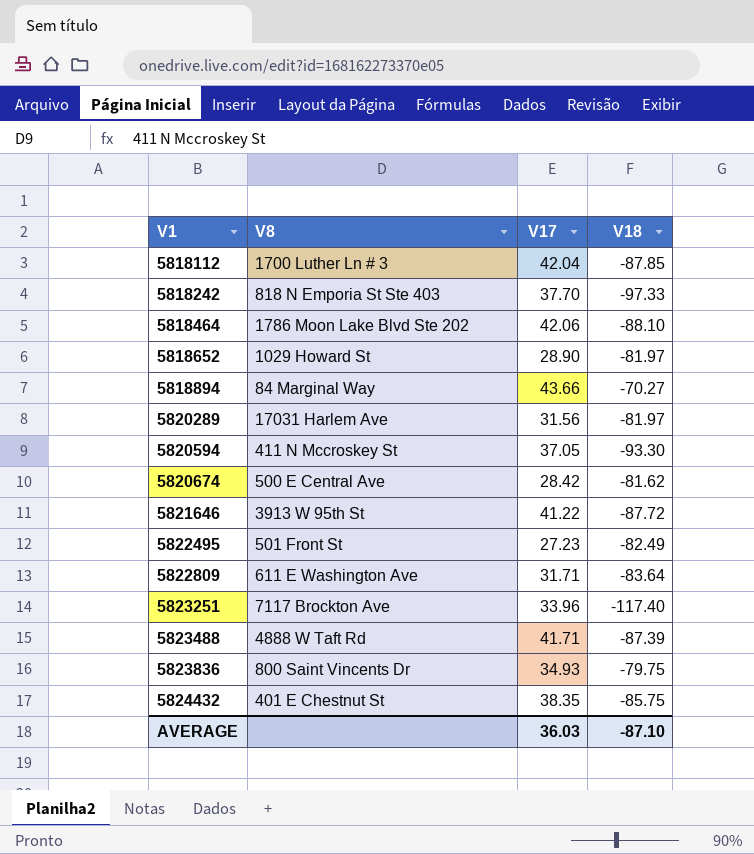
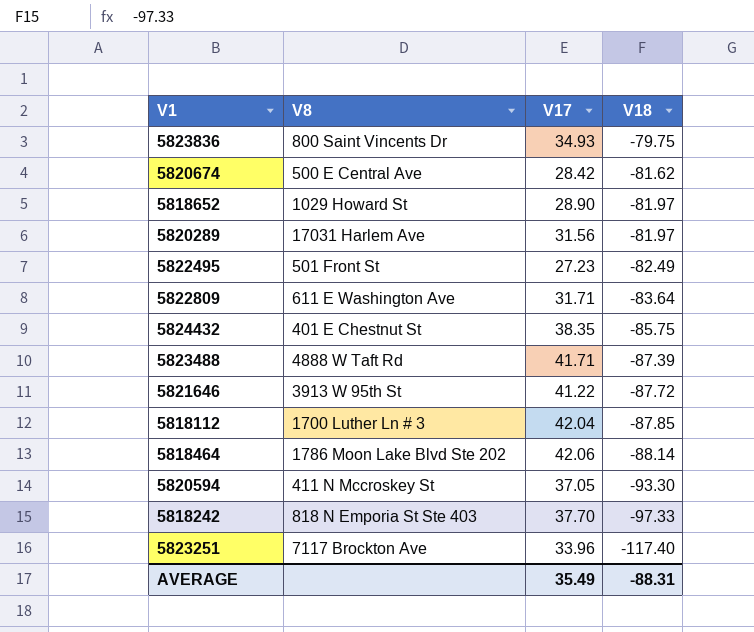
row order: V1 ascending -> V18 descending
row 5818894: 84 Marginal Way | 43.66 | -70.27 -> none
5818464 | V18: -88.10 -> -88.14
AVERAGE | V17: 36.03 -> 35.49
AVERAGE | V18: -87.10 -> -88.31

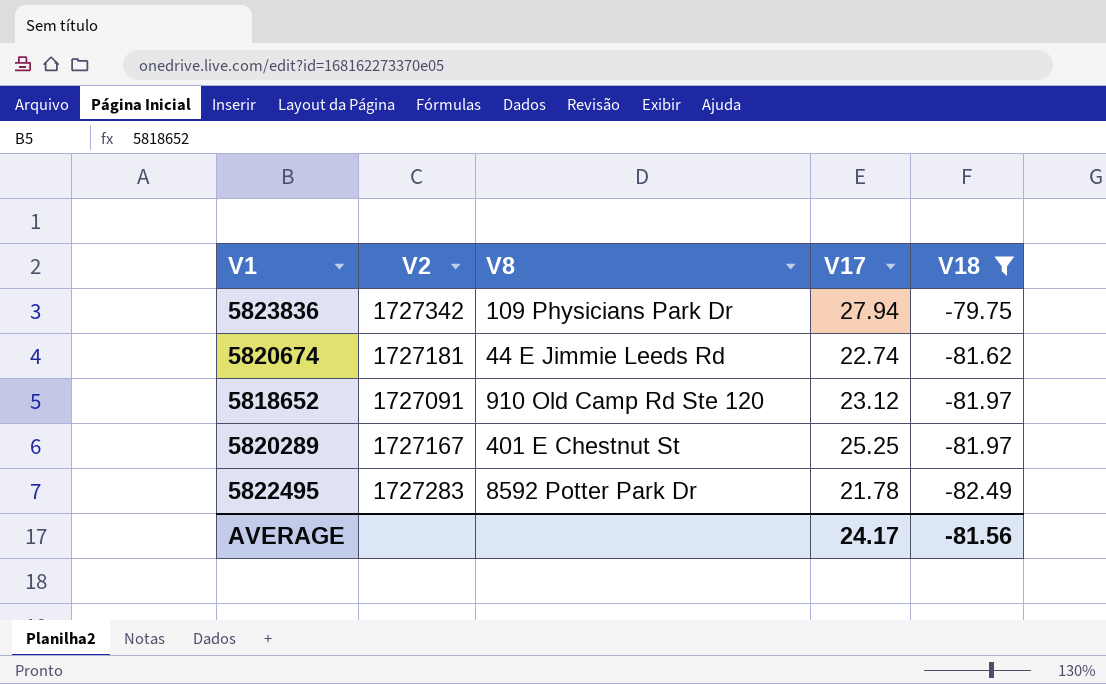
filter: none -> V18 >= -82.49
column V2 | position: none -> 2
5823836 | V8: 800 Saint Vincents Dr -> 109 Physicians Park Dr
5823836 | V17: 34.93 -> 27.94
5820674 | V8: 500 E Central Ave -> 44 E Jimmie Leeds Rd
5820674 | V17: 28.42 -> 22.74
5818652 | V8: 1029 Howard St -> 910 Old Camp Rd Ste 120
5818652 | V17: 28.90 -> 23.12
5820289 | V8: 17031 Harlem Ave -> 401 E Chestnut St
5820289 | V17: 31.56 -> 25.25
5822495 | V8: 501 Front St -> 8592 Potter Park Dr
5822495 | V17: 27.23 -> 21.78
AVERAGE | V17: 35.49 -> 24.17
AVERAGE | V18: -88.31 -> -81.56

